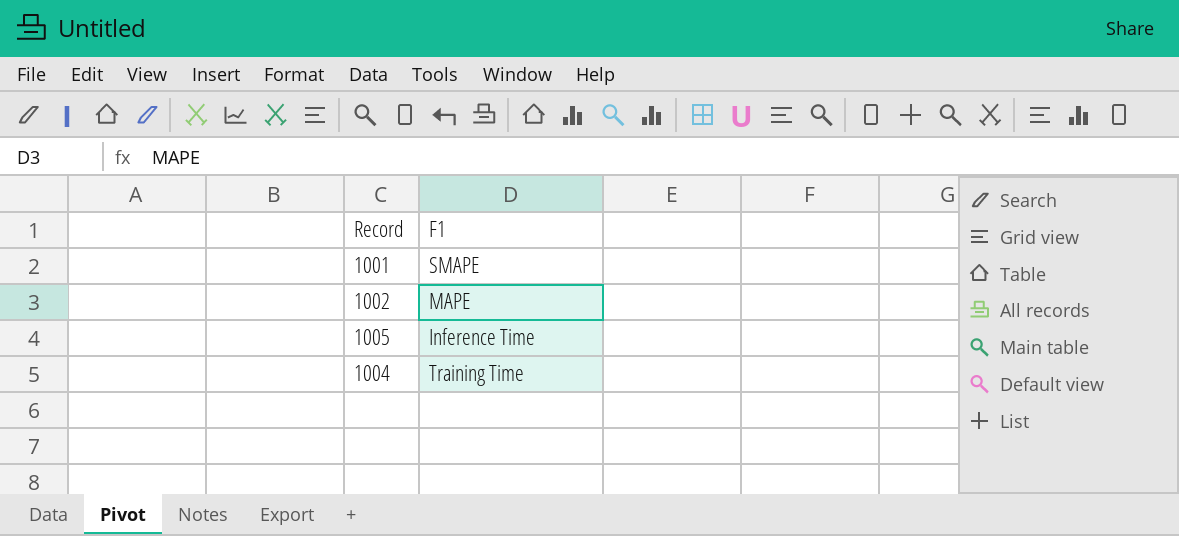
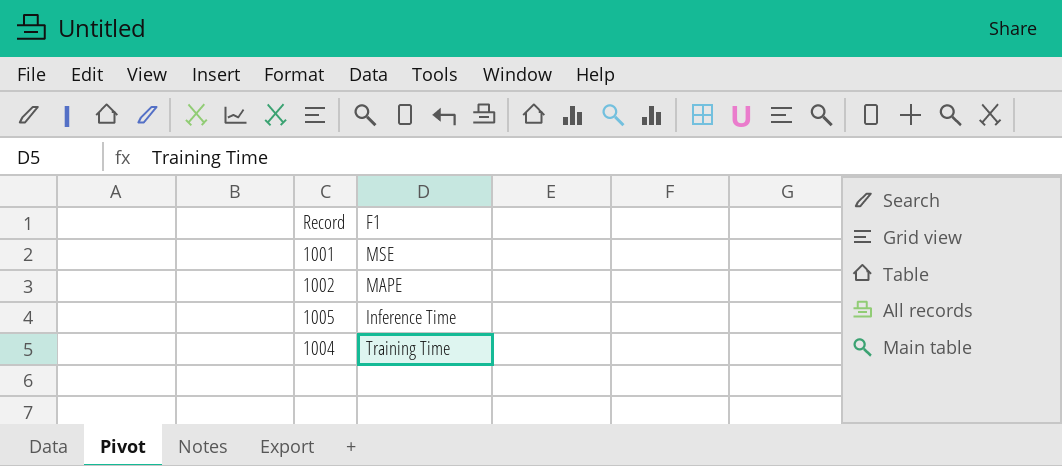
1001 | F1: SMAPE -> MSE

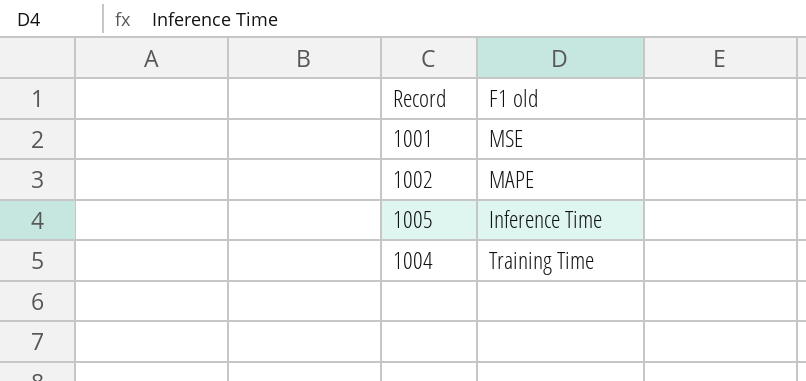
column name: F1 -> F1 old

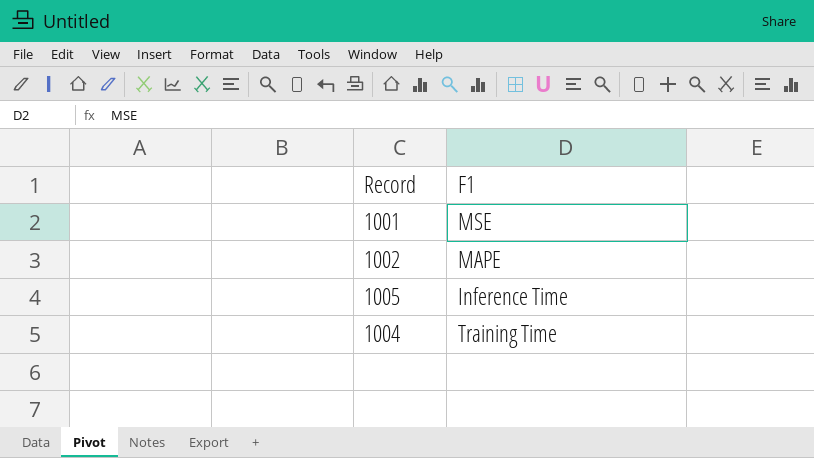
column name: F1 old -> F1

